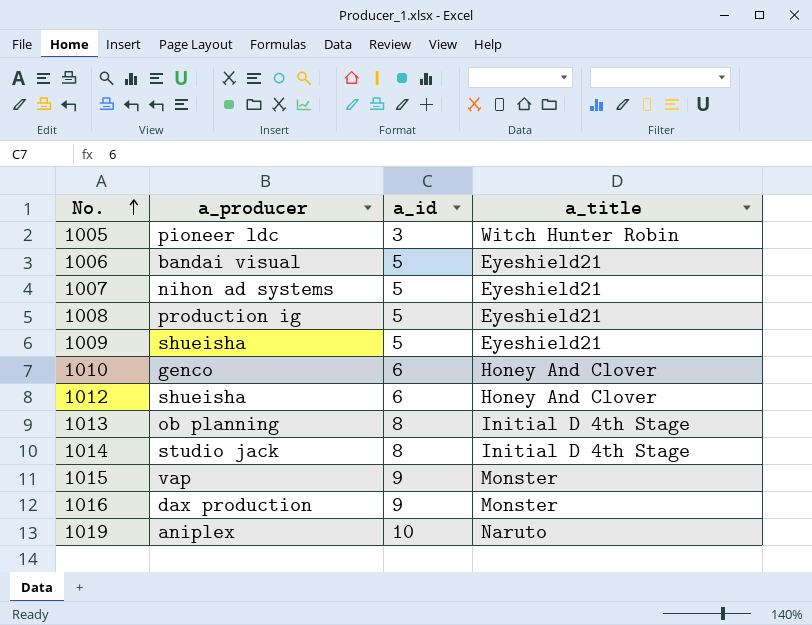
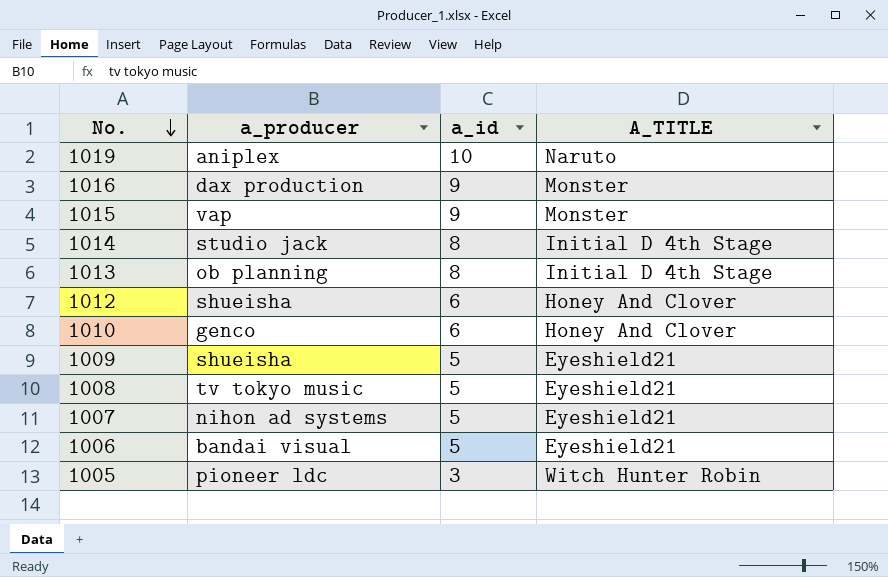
row order: No. ascending -> No. descending
column name: a_title -> A_TITLE
1008 | a_producer: production ig -> tv tokyo music

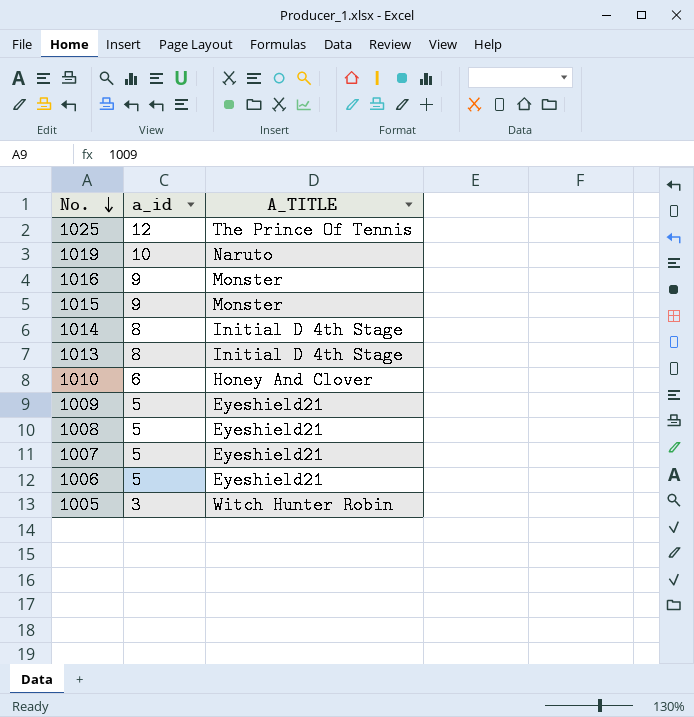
column a_producer | position: 2 -> none
row 1012: shueisha | 6 | Honey And Clover -> none
row 1025: none -> 12 | The Prince Of Tennis

